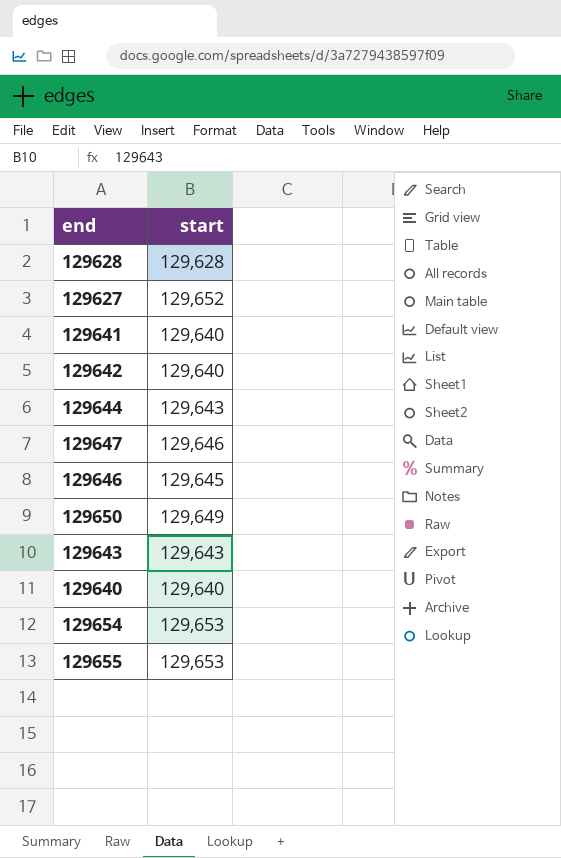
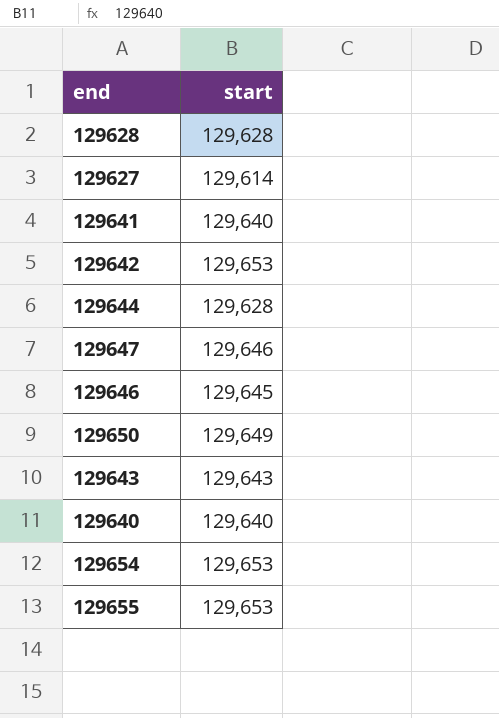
129627 | start: 129,652 -> 129,614
129642 | start: 129,640 -> 129,653
129644 | start: 129,643 -> 129,628

